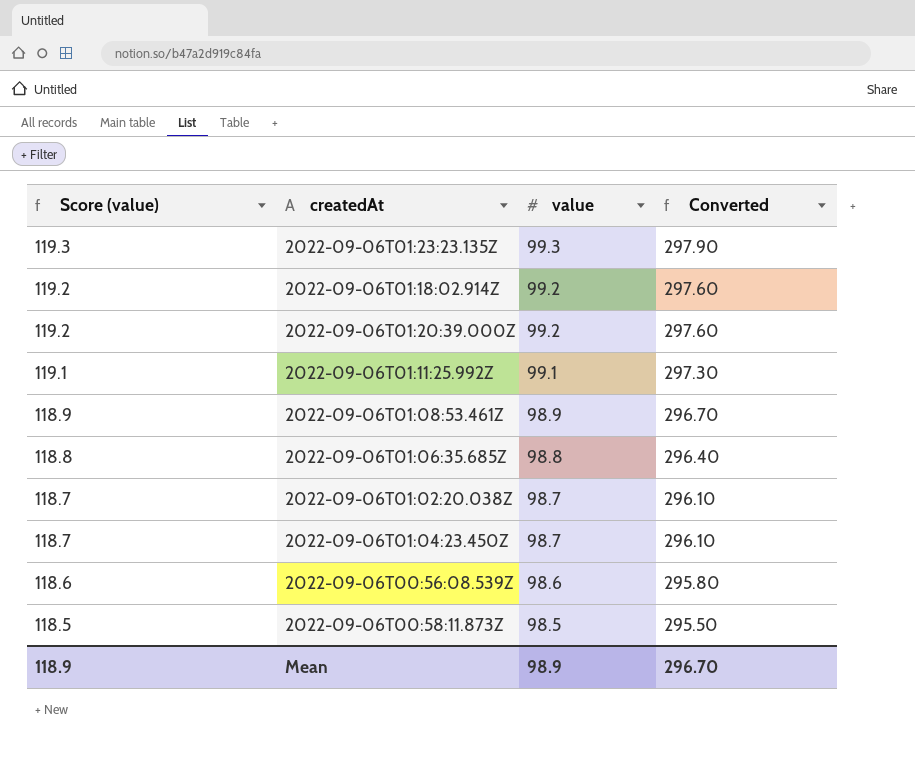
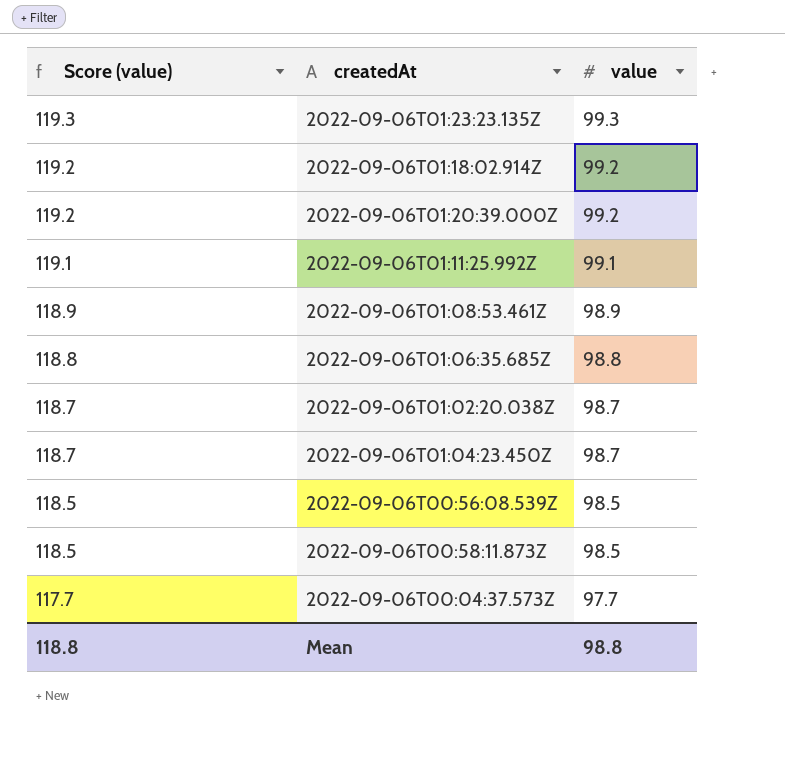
column Converted | formula: [value] * 3 -> none
2022-09-06T00:56:08.539Z | Score (value): 118.6 -> 118.5
2022-09-06T00:56:08.539Z | value: 98.6 -> 98.5
row 2022-09-06T00:04:37.573Z: none -> 117.7 | 97.7
Mean | Score (value): 118.9 -> 118.8
Mean | value: 98.9 -> 98.8

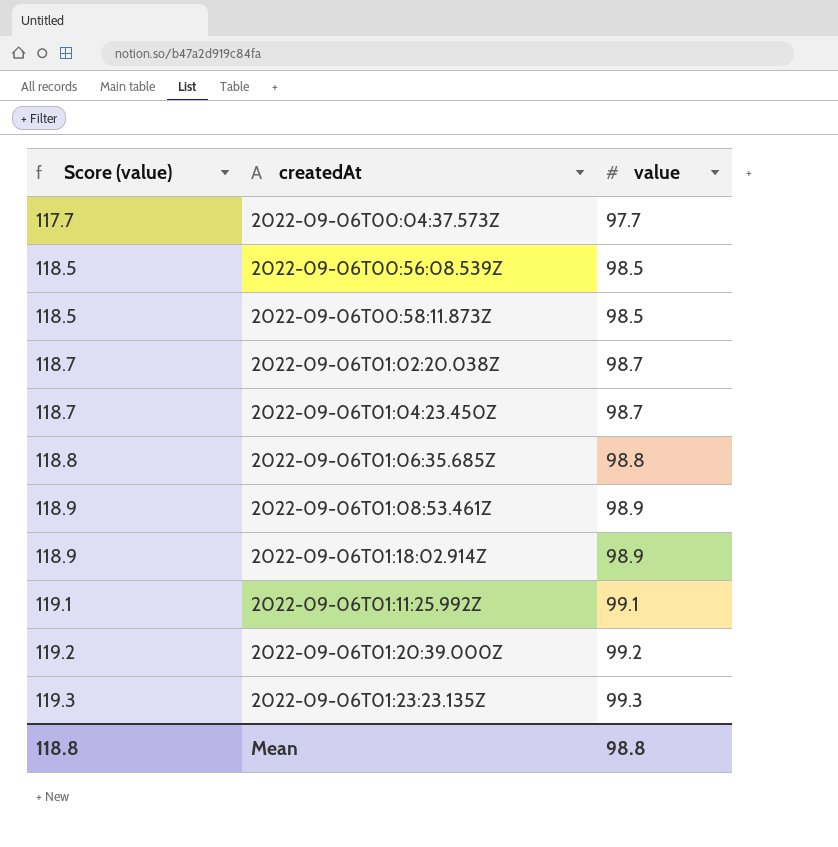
row order: Score (value) descending -> Score (value) ascending
2022-09-06T01:18:02.914Z | Score (value): 119.2 -> 118.9
2022-09-06T01:18:02.914Z | value: 99.2 -> 98.9

